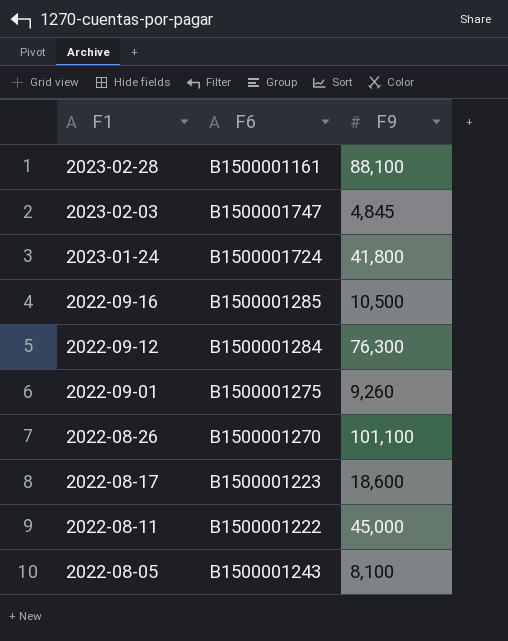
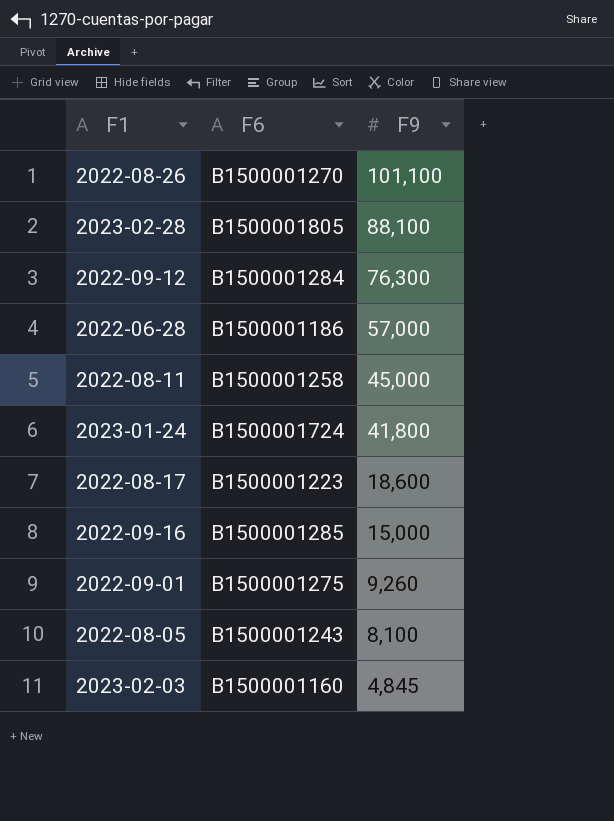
row order: F1 descending -> F9 descending
2023-02-28 | F6: B1500001161 -> B1500001805
row 2022-06-28: none -> B1500001186 | 57,000
2022-08-11 | F6: B1500001222 -> B1500001258
2022-09-16 | F9: 10,500 -> 15,000
2023-02-03 | F6: B1500001747 -> B1500001160

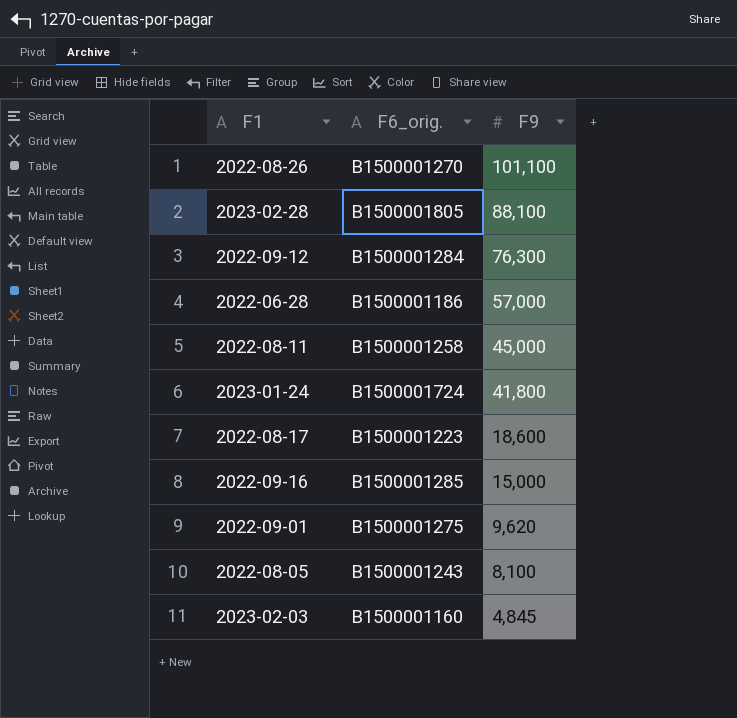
column name: F6 -> F6_orig.
2022-09-01 | F9: 9,260 -> 9,620

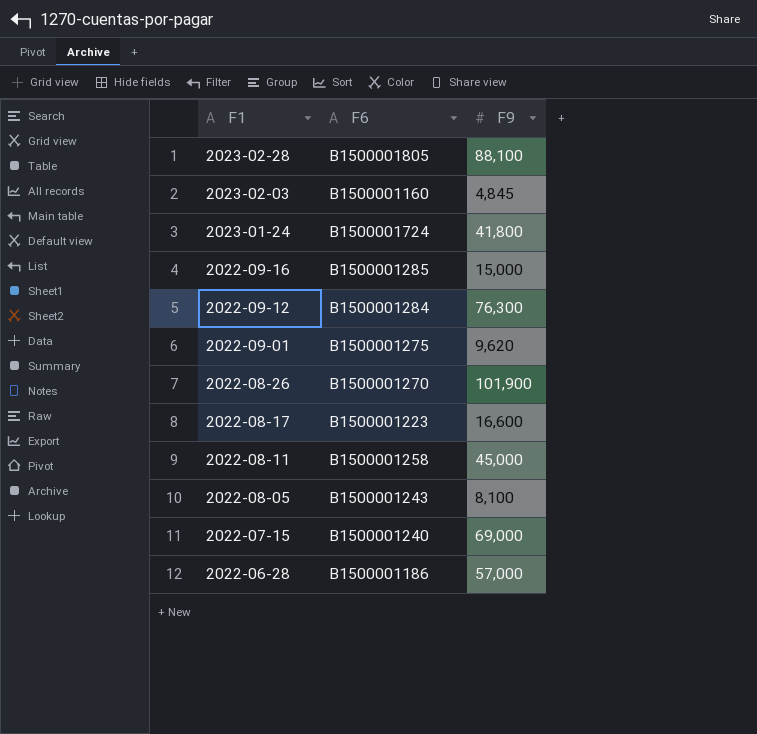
row order: F9 descending -> F1 descending
column name: F6_orig. -> F6
2022-08-26 | F9: 101,100 -> 101,900
2022-08-17 | F9: 18,600 -> 16,600
row 2022-07-15: none -> B1500001240 | 69,000

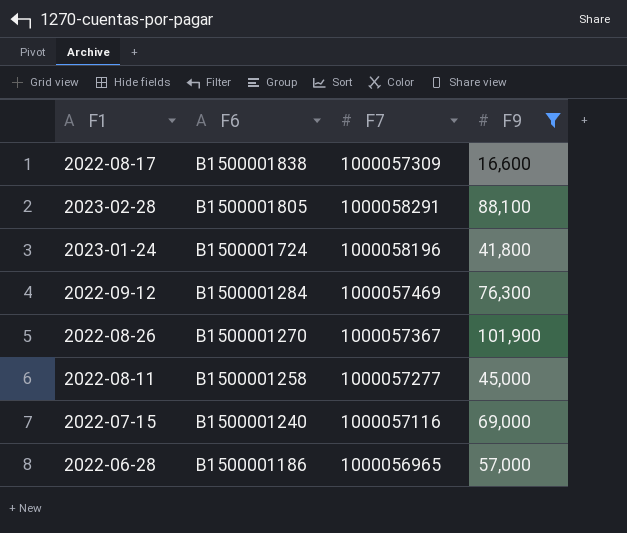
filter: none -> F9 >= 16,600
row order: F1 descending -> F6 descending
column F7 | position: none -> 3
2022-08-17 | F6: B1500001223 -> B1500001838

